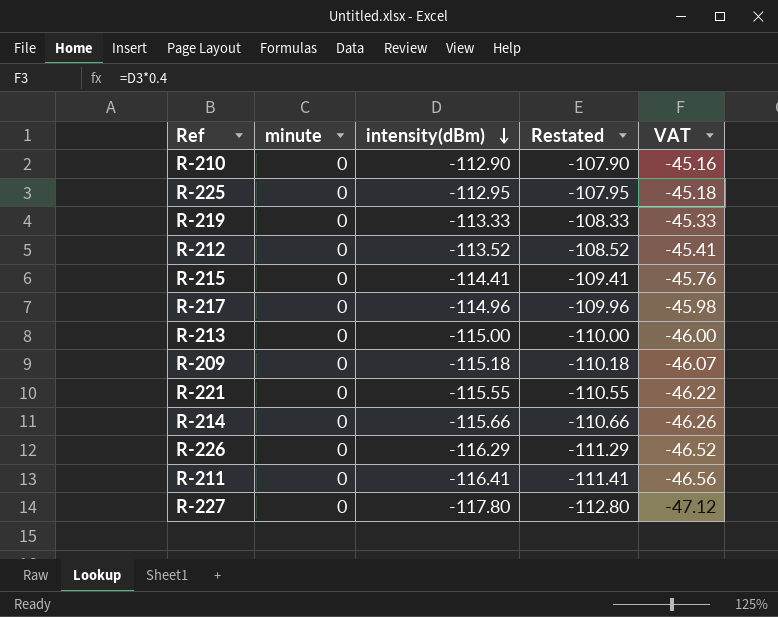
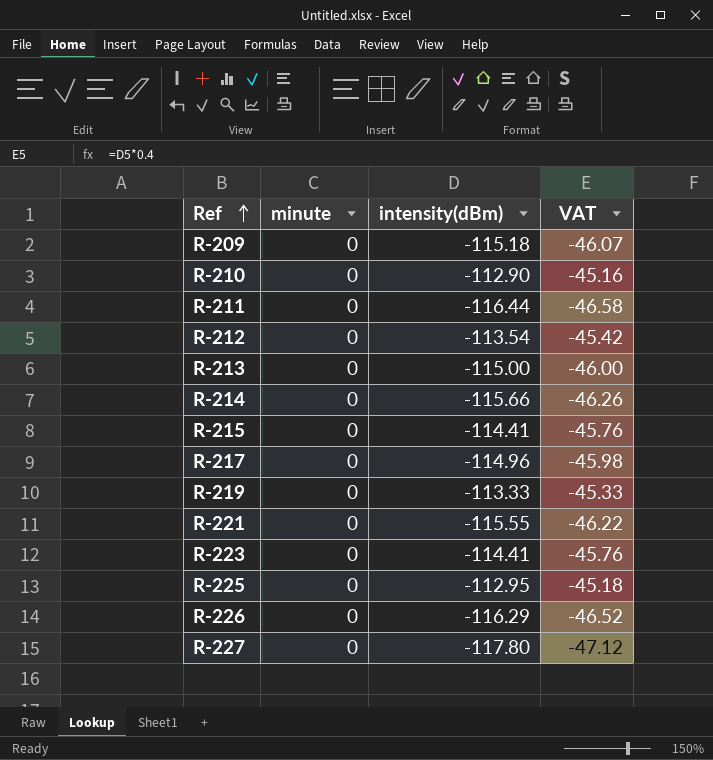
row order: intensity(dBm) descending -> Ref ascending
column Restated | formula: [intensity(dBm)] + 5 -> none
R-211 | intensity(dBm): -116.41 -> -116.44
R-211 | VAT: -46.56 -> -46.58
R-212 | intensity(dBm): -113.52 -> -113.54
R-212 | VAT: -45.41 -> -45.42
row R-223: none -> 0 | -114.41 | -45.76

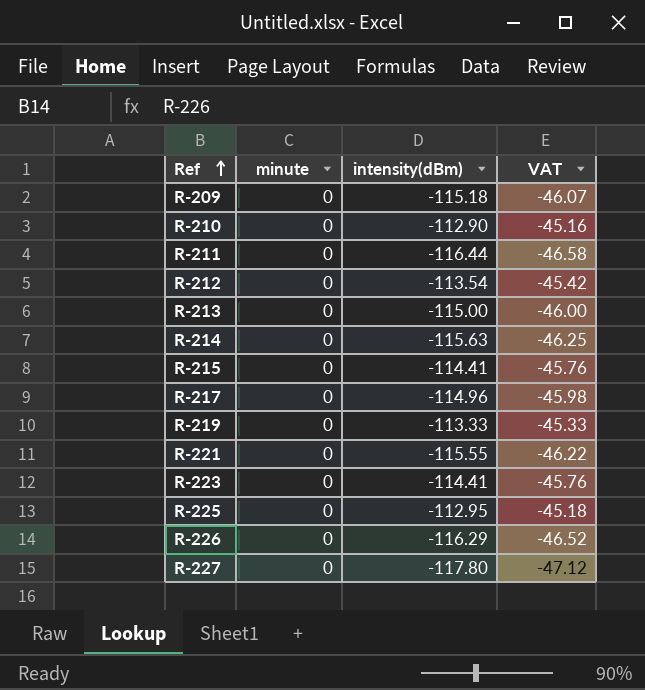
R-214 | intensity(dBm): -115.66 -> -115.63
R-214 | VAT: -46.26 -> -46.25

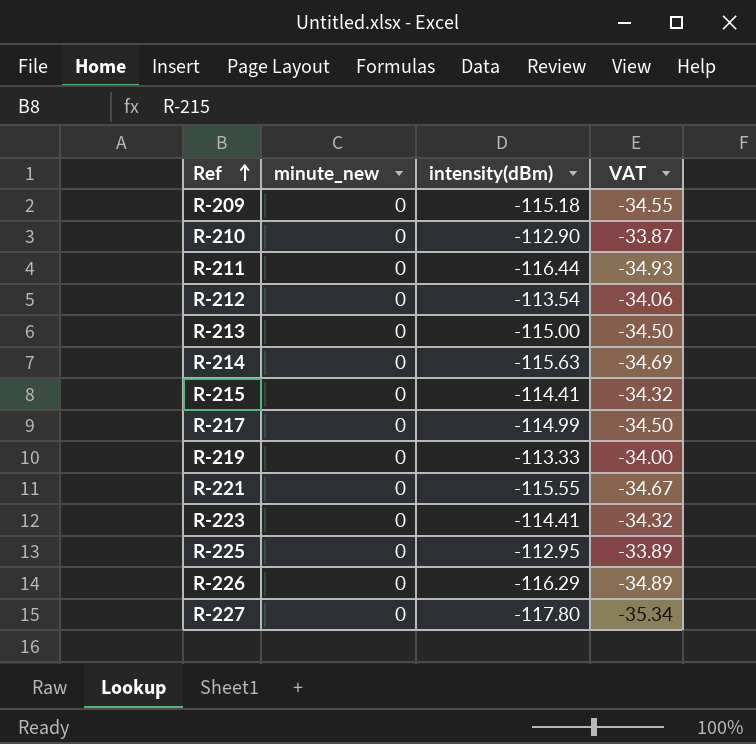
column name: minute -> minute_new
column VAT | formula: [intensity(dBm)] * 0.4 -> [intensity(dBm)] * 0.3
R-217 | intensity(dBm): -114.96 -> -114.99

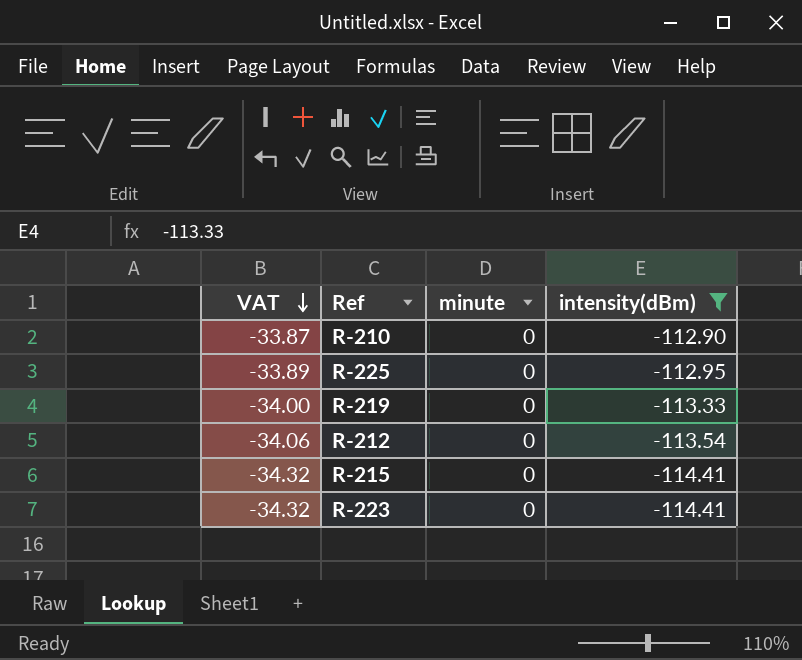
filter: none -> intensity(dBm) >= -114.41
row order: Ref ascending -> VAT descending
column VAT | position: 4 -> 1
column name: minute_new -> minute

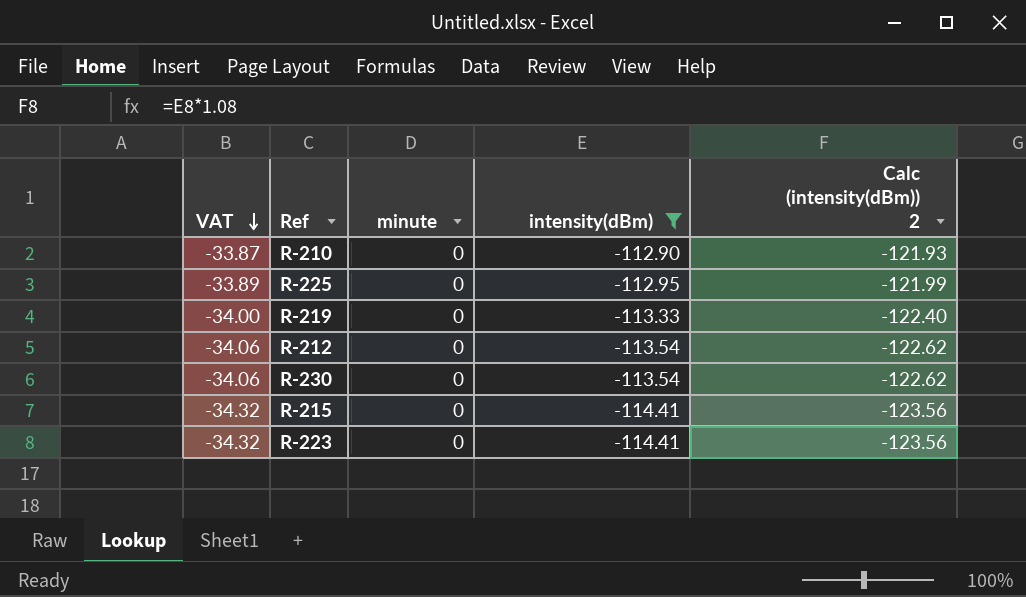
column Calc (intensity(dBm)) 2 | formula: none -> [intensity(dBm)] * 1.08
row R-230: none -> -34.06 | 0 | -113.54 | -122.62

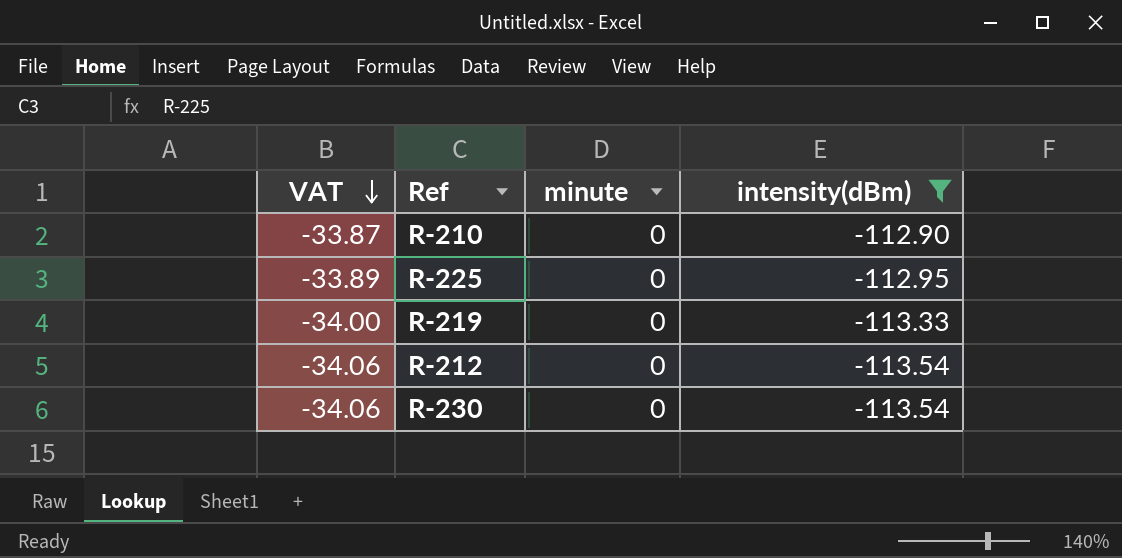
column Calc (intensity(dBm)) 2 | formula: [intensity(dBm)] * 1.08 -> none
row R-215: -34.32 | 0 | -114.41 | -123.56 -> none
row R-223: -34.32 | 0 | -114.41 | -123.56 -> none

